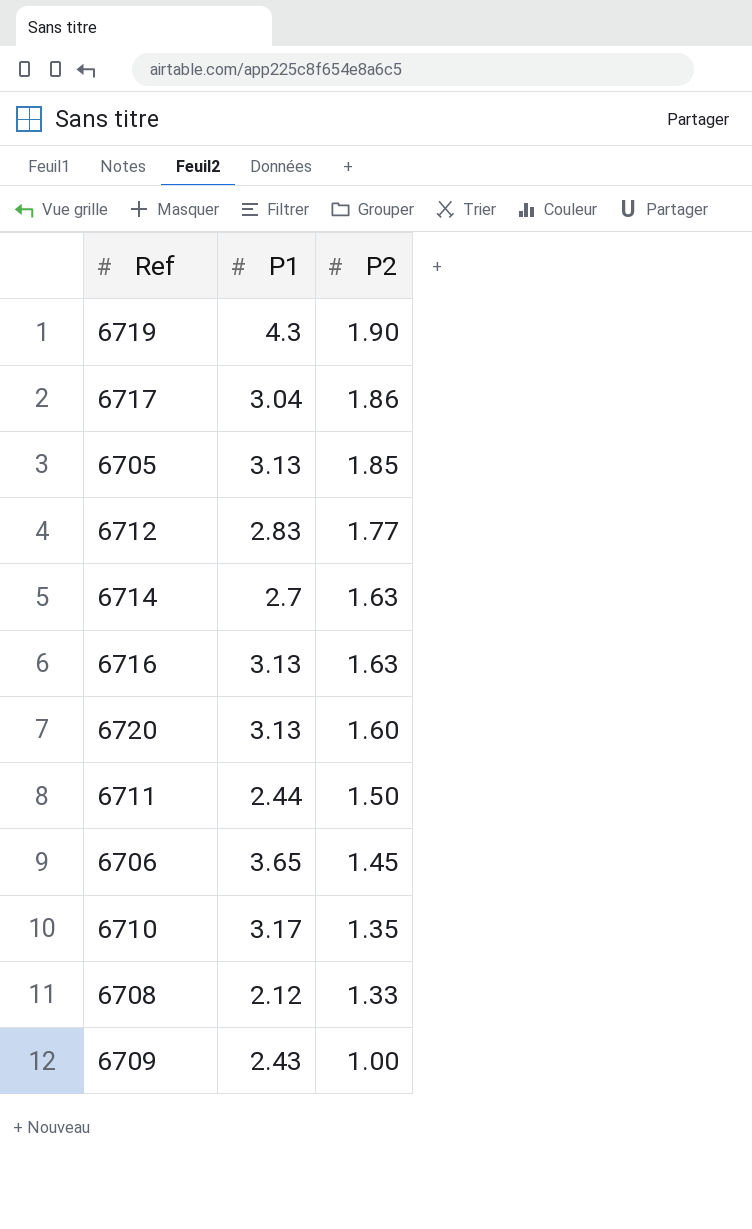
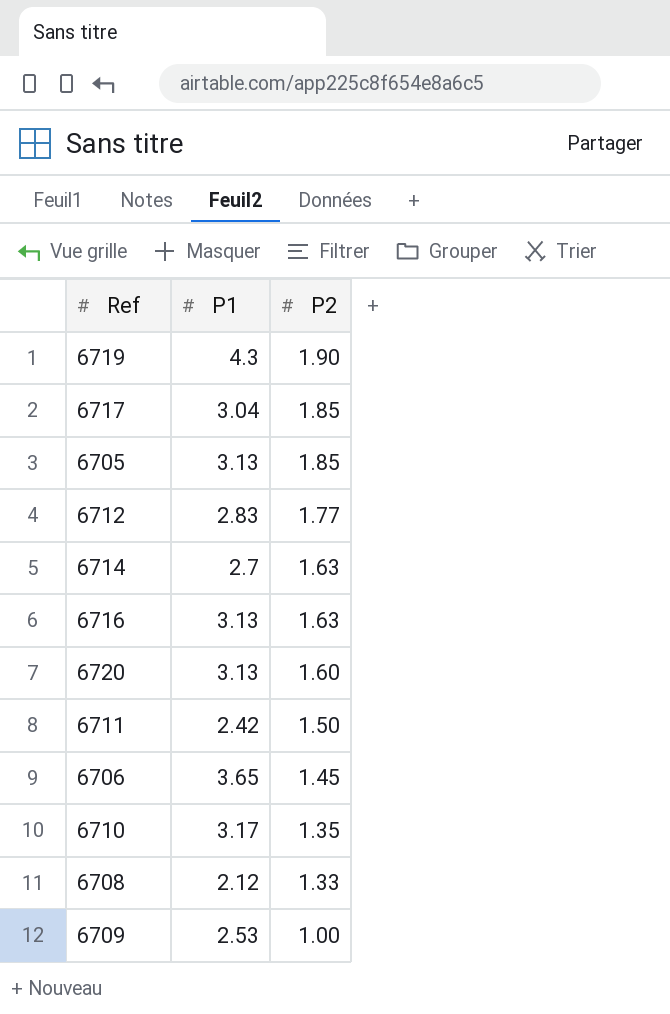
6717 | P2: 1.86 -> 1.85
6711 | P1: 2.44 -> 2.42
6709 | P1: 2.43 -> 2.53

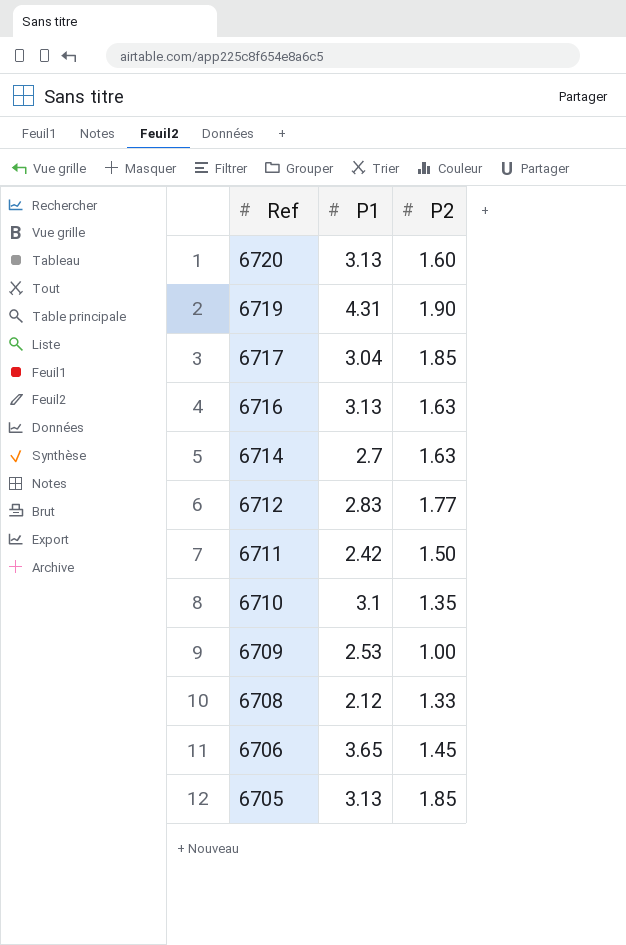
row order: P2 descending -> Ref descending
6719 | P1: 4.3 -> 4.31
6710 | P1: 3.17 -> 3.1

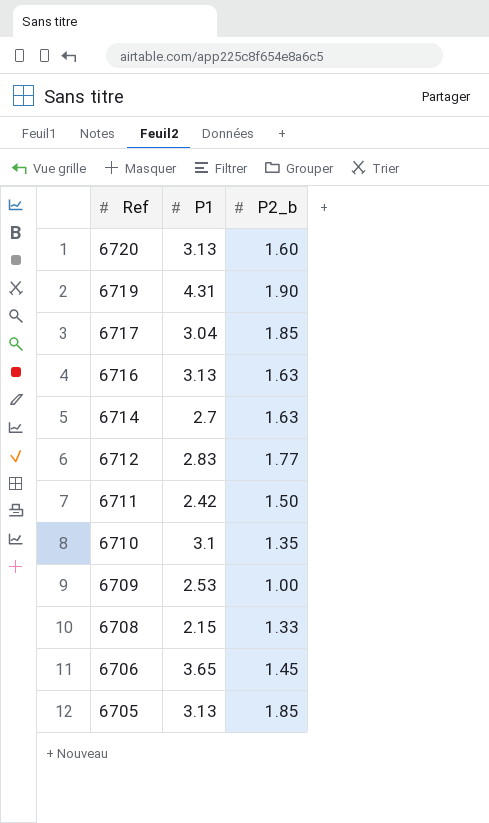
column name: P2 -> P2_b
6708 | P1: 2.12 -> 2.15

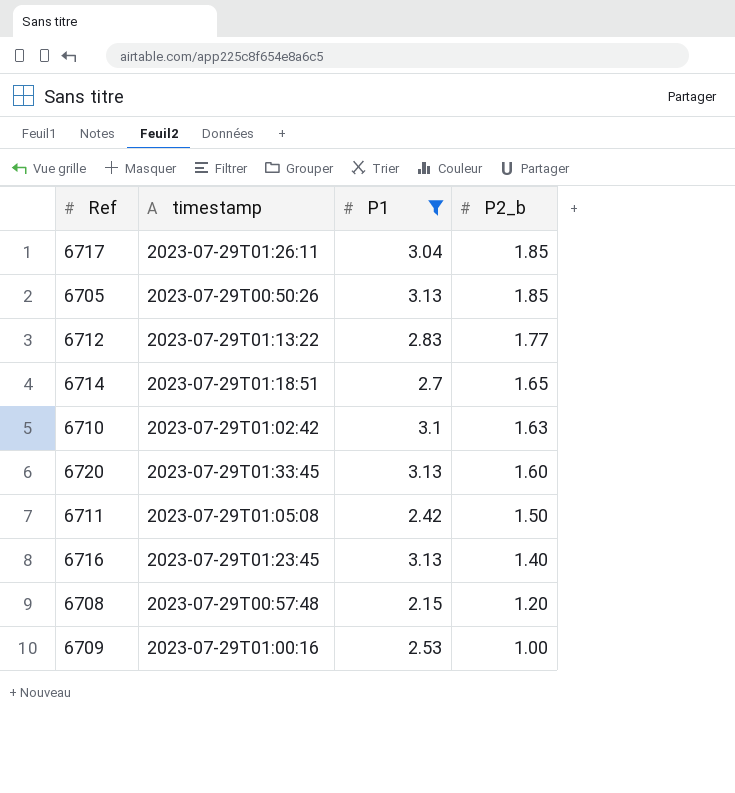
filter: none -> P1 <= 3.13
row order: Ref descending -> P2_b descending
column timestamp | position: none -> 2
6714 | P2_b: 1.63 -> 1.65
6710 | P2_b: 1.35 -> 1.63
6716 | P2_b: 1.63 -> 1.40
6708 | P2_b: 1.33 -> 1.20

